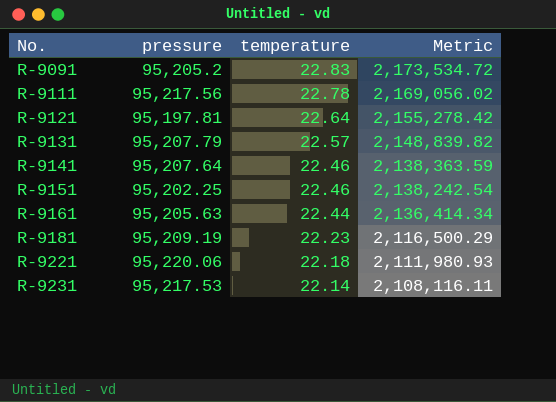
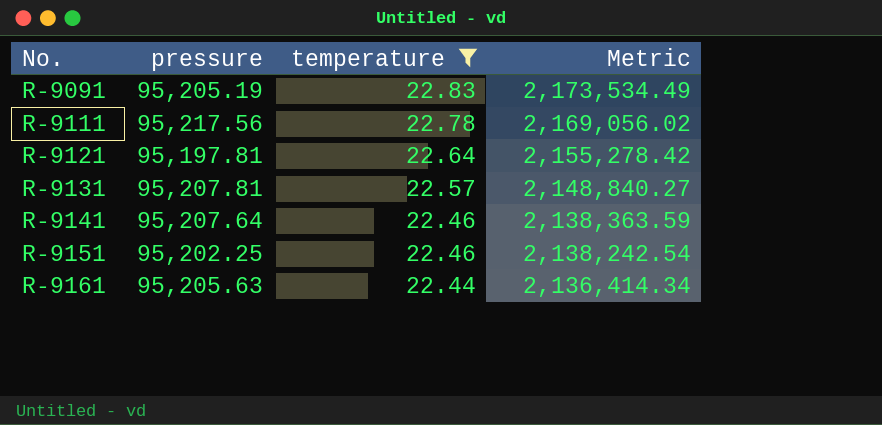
filter: none -> temperature >= 22.44
R-9091 | pressure: 95,205.2 -> 95,205.19
R-9091 | Metric: 2,173,534.72 -> 2,173,534.49
R-9131 | pressure: 95,207.79 -> 95,207.81
R-9131 | Metric: 2,148,839.82 -> 2,148,840.27

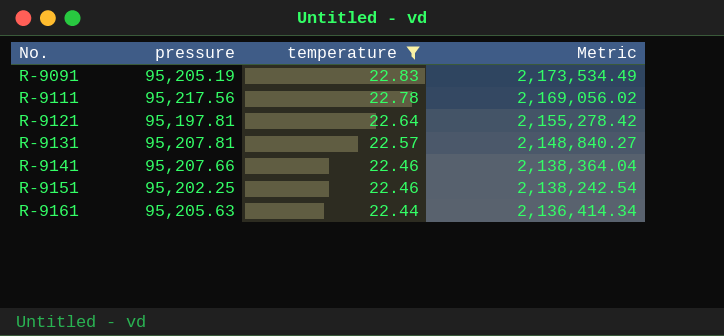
R-9141 | pressure: 95,207.64 -> 95,207.66
R-9141 | Metric: 2,138,363.59 -> 2,138,364.04

